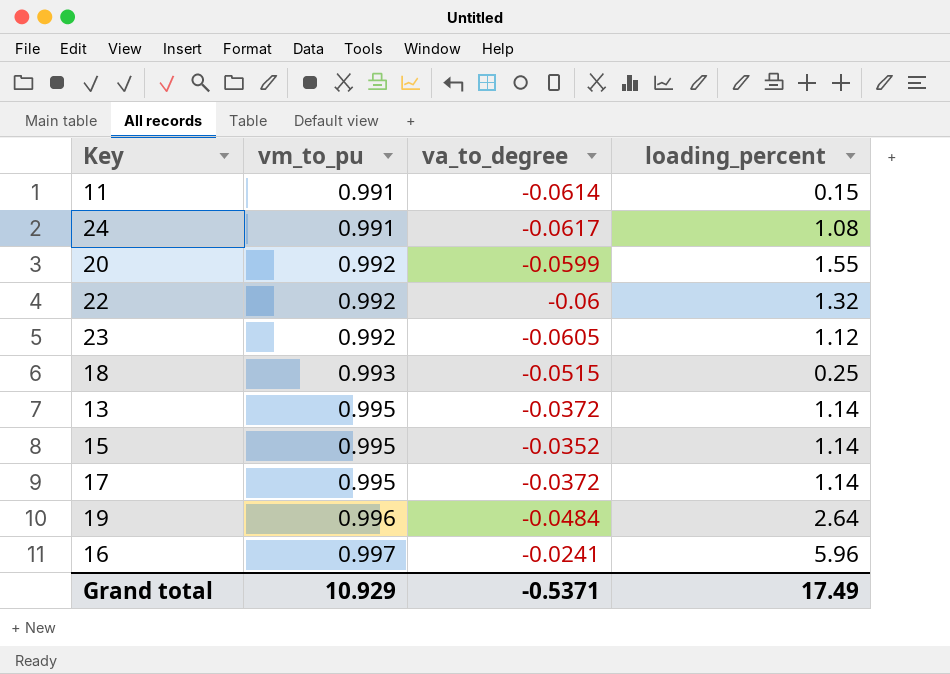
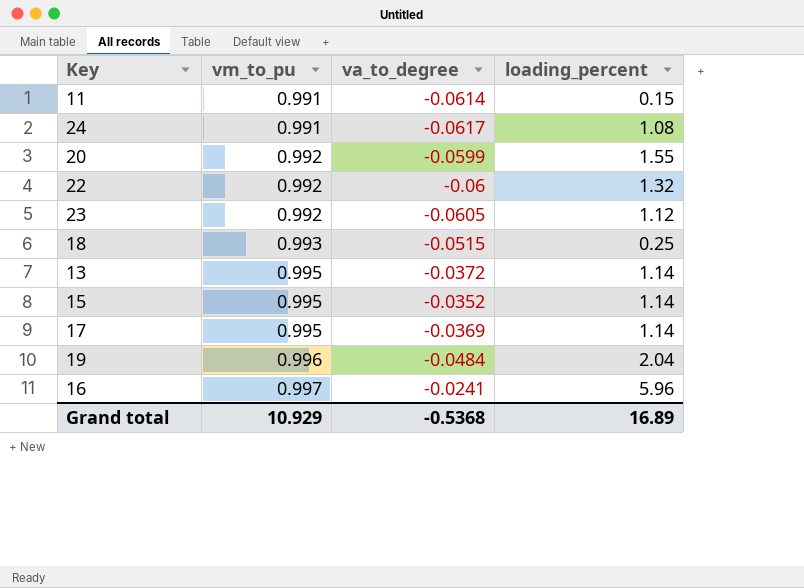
17 | va_to_degree: -0.0372 -> -0.0369
19 | loading_percent: 2.64 -> 2.04
Grand total | va_to_degree: -0.5371 -> -0.5368
Grand total | loading_percent: 17.49 -> 16.89

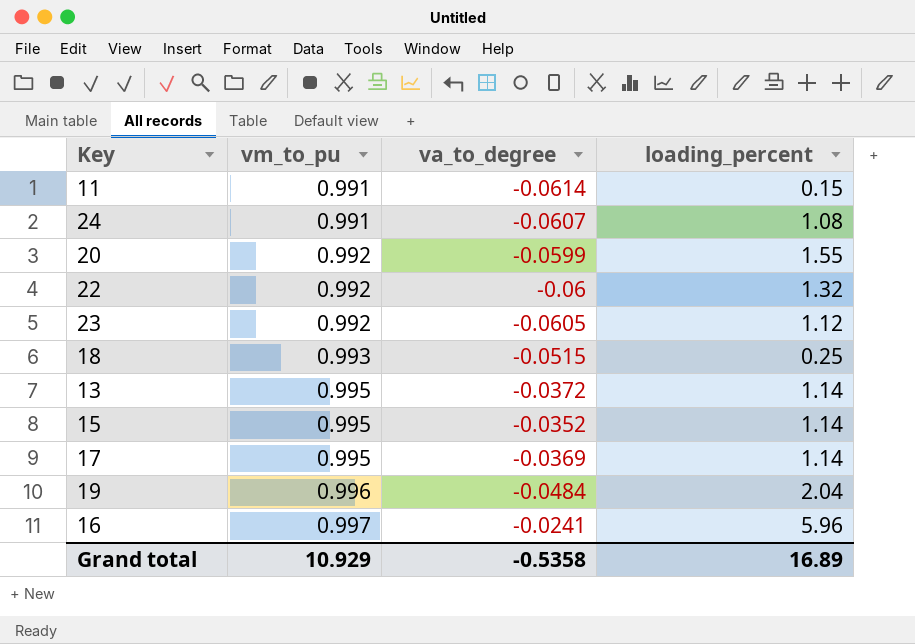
24 | va_to_degree: -0.0617 -> -0.0607
Grand total | va_to_degree: -0.5368 -> -0.5358

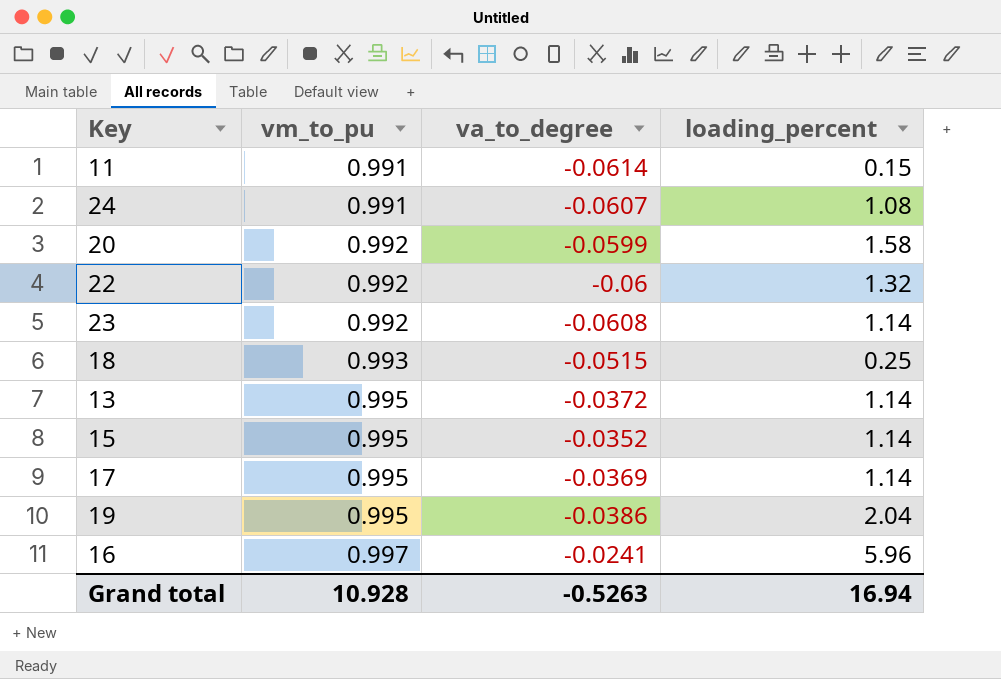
20 | loading_percent: 1.55 -> 1.58
23 | va_to_degree: -0.0605 -> -0.0608
23 | loading_percent: 1.12 -> 1.14
19 | vm_to_pu: 0.996 -> 0.995
19 | va_to_degree: -0.0484 -> -0.0386
Grand total | vm_to_pu: 10.929 -> 10.928
Grand total | va_to_degree: -0.5358 -> -0.5263
Grand total | loading_percent: 16.89 -> 16.94

